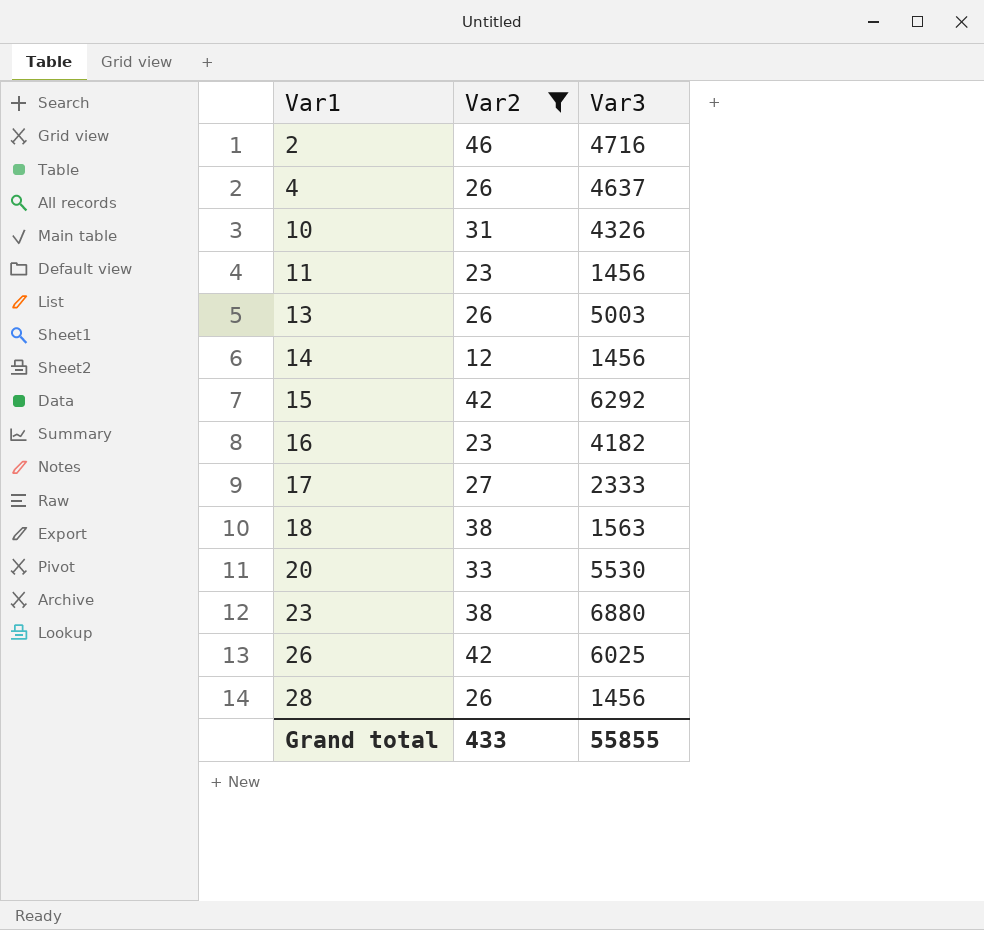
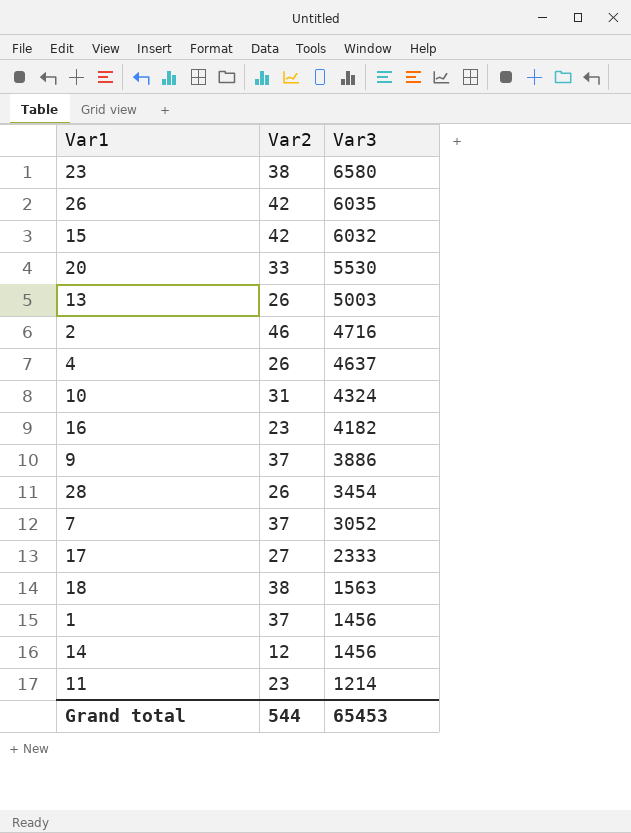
filter: Var2 != 37 -> none
row order: Var1 ascending -> Var3 descending
23 | Var3: 6880 -> 6580
26 | Var3: 6025 -> 6035
15 | Var3: 6292 -> 6032
10 | Var3: 4326 -> 4324
28 | Var3: 1456 -> 3454
11 | Var3: 1456 -> 1214
Grand total | Var2: 433 -> 544
Grand total | Var3: 55855 -> 65453

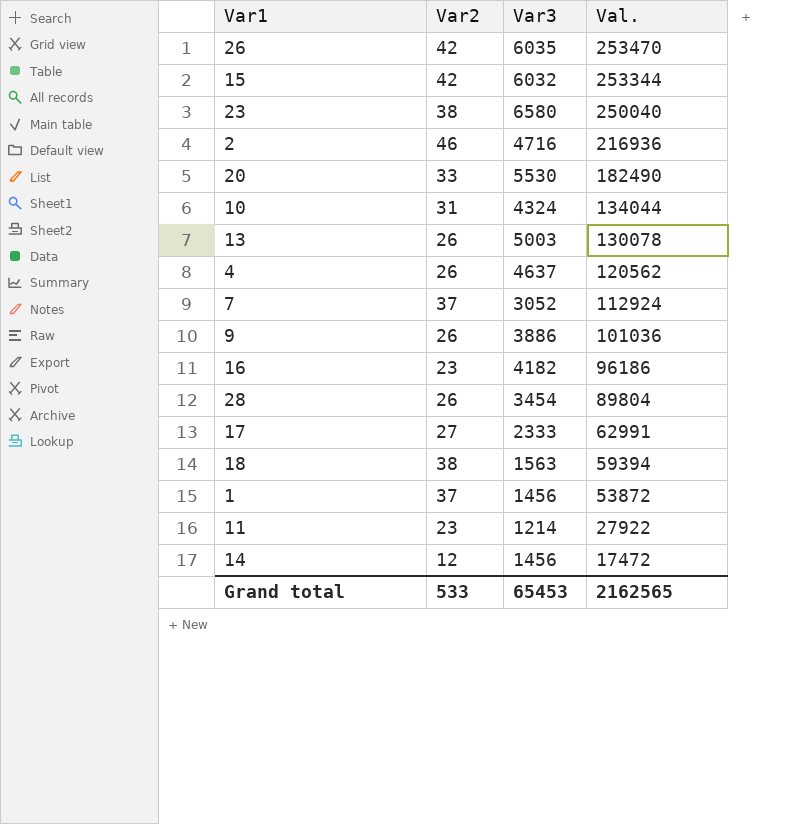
row order: Var3 descending -> Val. descending
column Val. | formula: none -> [Var2] * [Var3]
9 | Var2: 37 -> 26
Grand total | Var2: 544 -> 533

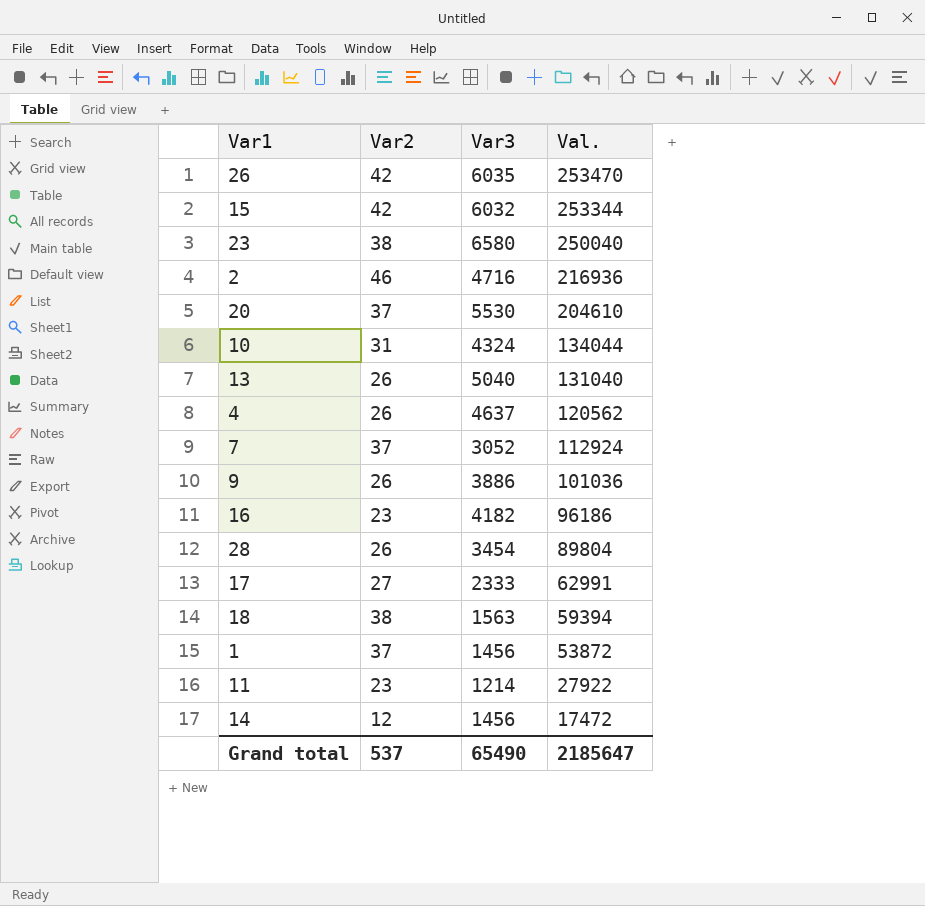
20 | Var2: 33 -> 37
20 | Val.: 182490 -> 204610
13 | Var3: 5003 -> 5040
13 | Val.: 130078 -> 131040
Grand total | Var2: 533 -> 537
Grand total | Var3: 65453 -> 65490
Grand total | Val.: 2162565 -> 2185647

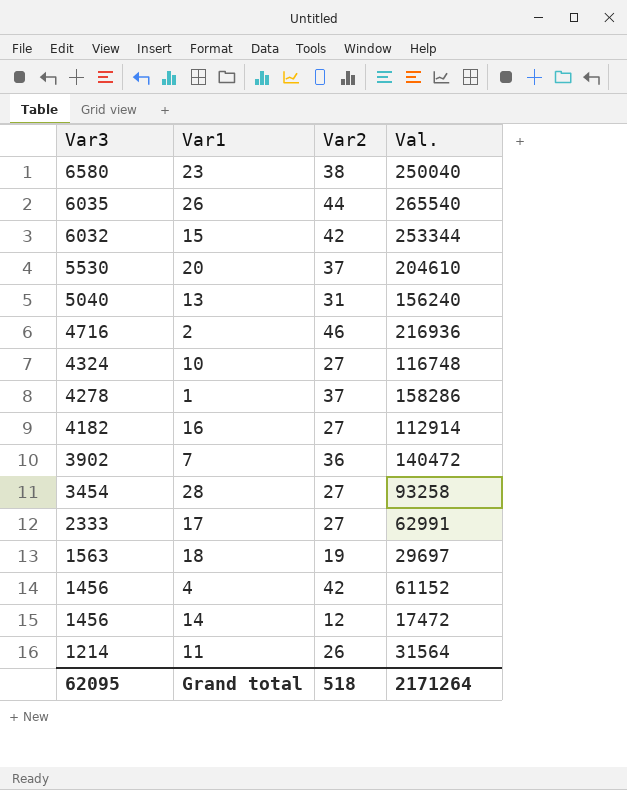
row order: Val. descending -> Var3 descending
column Var3 | position: 3 -> 1
row 9: 26 | 3886 | 101036 -> none
26 | Var2: 42 -> 44
26 | Val.: 253470 -> 265540
13 | Var2: 26 -> 31
13 | Val.: 131040 -> 156240
10 | Var2: 31 -> 27
10 | Val.: 134044 -> 116748
1 | Var3: 1456 -> 4278
1 | Val.: 53872 -> 158286
16 | Var2: 23 -> 27
16 | Val.: 96186 -> 112914
7 | Var3: 3052 -> 3902
7 | Var2: 37 -> 36
7 | Val.: 112924 -> 140472
28 | Var2: 26 -> 27
28 | Val.: 89804 -> 93258
18 | Var2: 38 -> 19
18 | Val.: 59394 -> 29697
4 | Var3: 4637 -> 1456
4 | Var2: 26 -> 42
4 | Val.: 120562 -> 61152
11 | Var2: 23 -> 26
11 | Val.: 27922 -> 31564
Grand total | Var3: 65490 -> 62095
Grand total | Var2: 537 -> 518
Grand total | Val.: 2185647 -> 2171264

